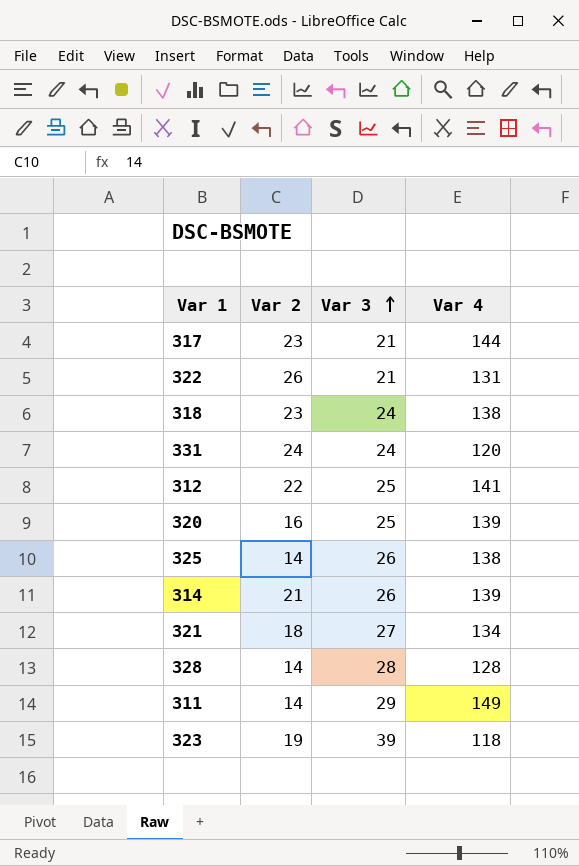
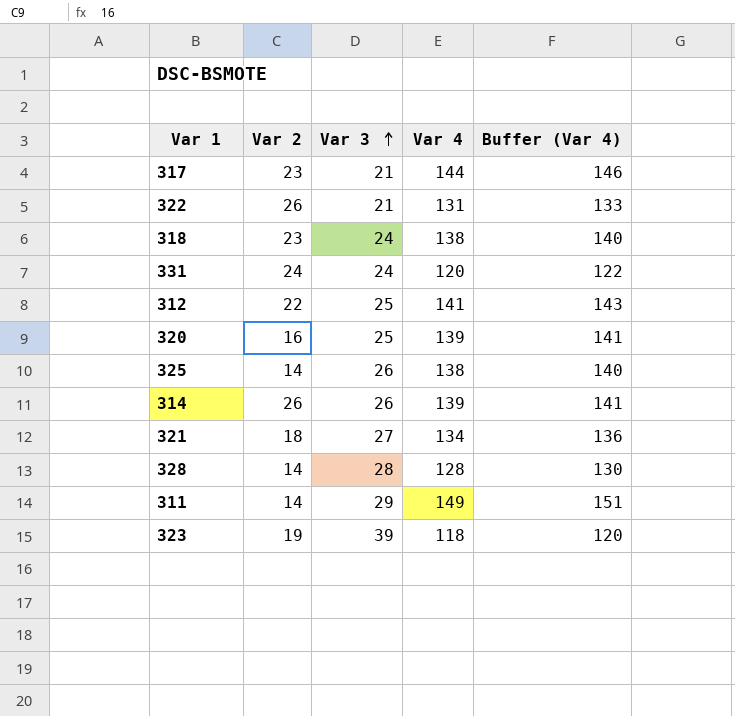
column Buffer (Var 4) | formula: none -> [Var 4] + 2
314 | Var 2: 21 -> 26

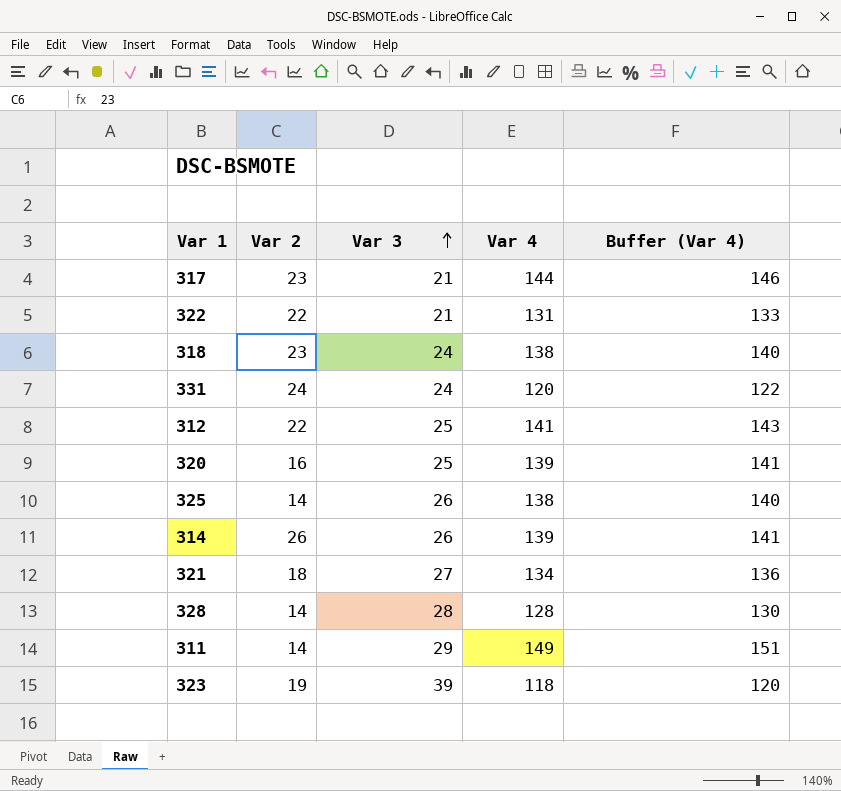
322 | Var 2: 26 -> 22

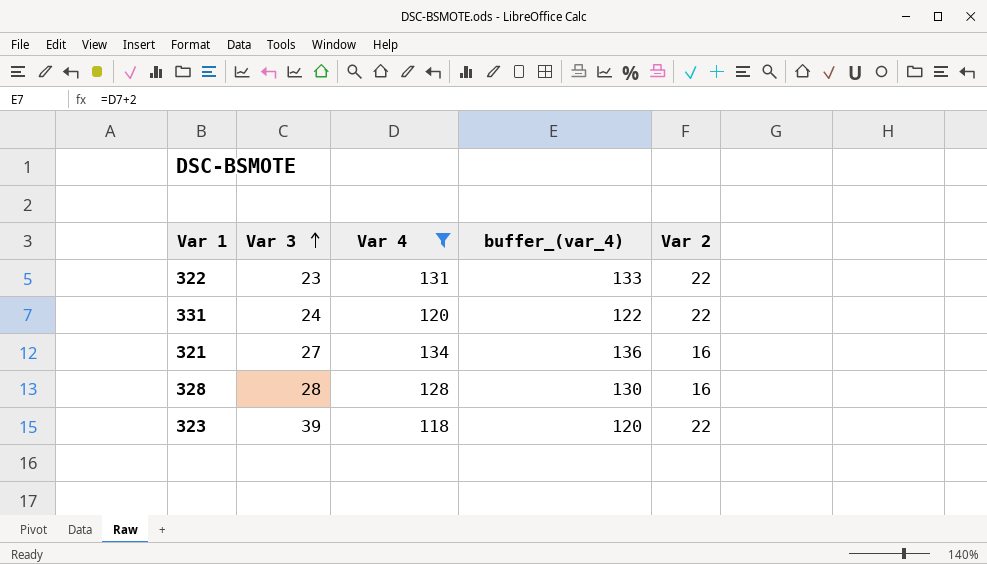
filter: none -> Var 4 <= 134
column name: Buffer (Var 4) -> buffer_(var_4)
column Var 2 | position: 2 -> 5
322 | Var 3: 21 -> 23
331 | Var 2: 24 -> 22
321 | Var 2: 18 -> 16
328 | Var 2: 14 -> 16
323 | Var 2: 19 -> 22

